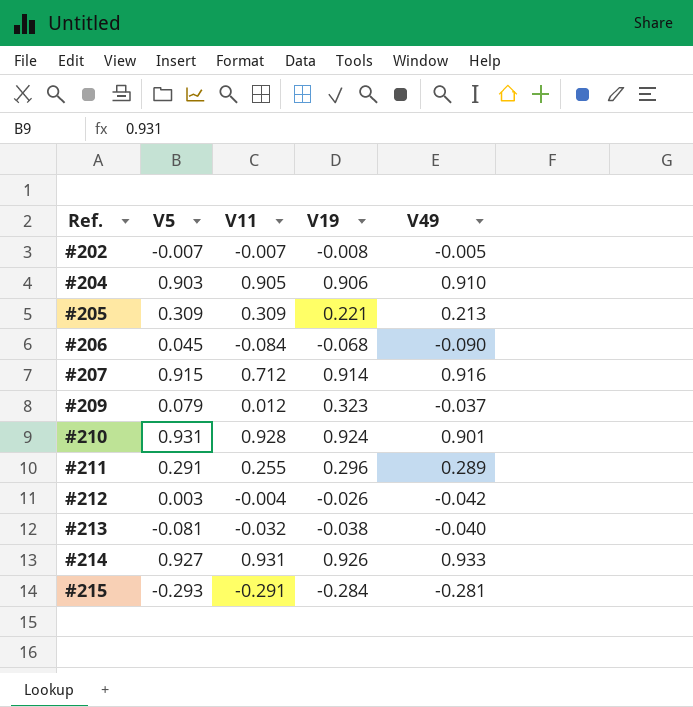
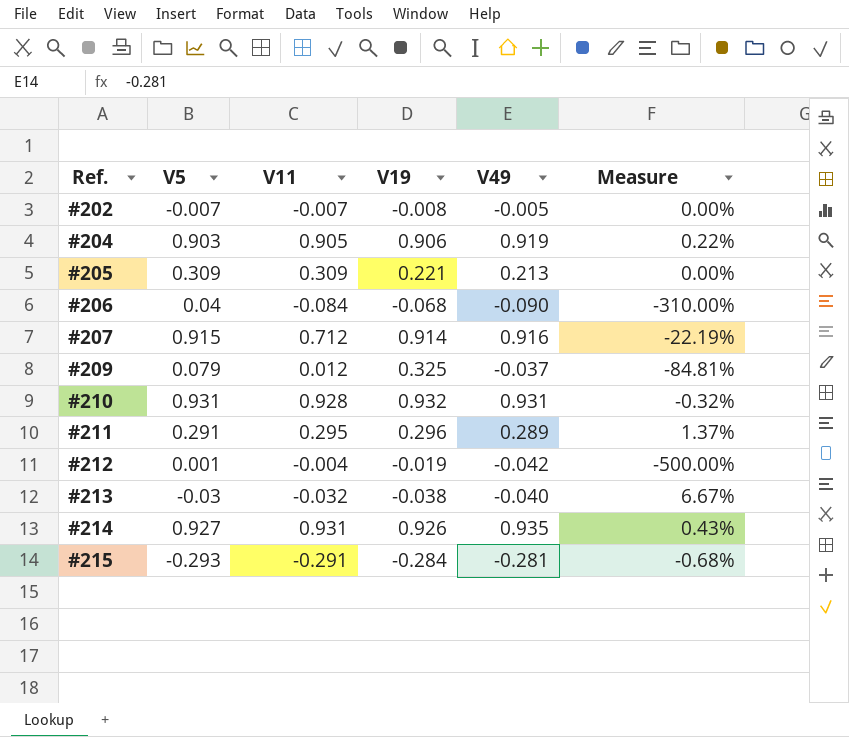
column Measure | formula: none -> ([V11] - [V5]) / [V5]
#204 | V49: 0.910 -> 0.919
#206 | V5: 0.045 -> 0.04
#209 | V19: 0.323 -> 0.325
#210 | V19: 0.924 -> 0.932
#210 | V49: 0.901 -> 0.931
#211 | V11: 0.255 -> 0.295
#212 | V5: 0.003 -> 0.001
#212 | V19: -0.026 -> -0.019
#213 | V5: -0.081 -> -0.03
#214 | V49: 0.933 -> 0.935

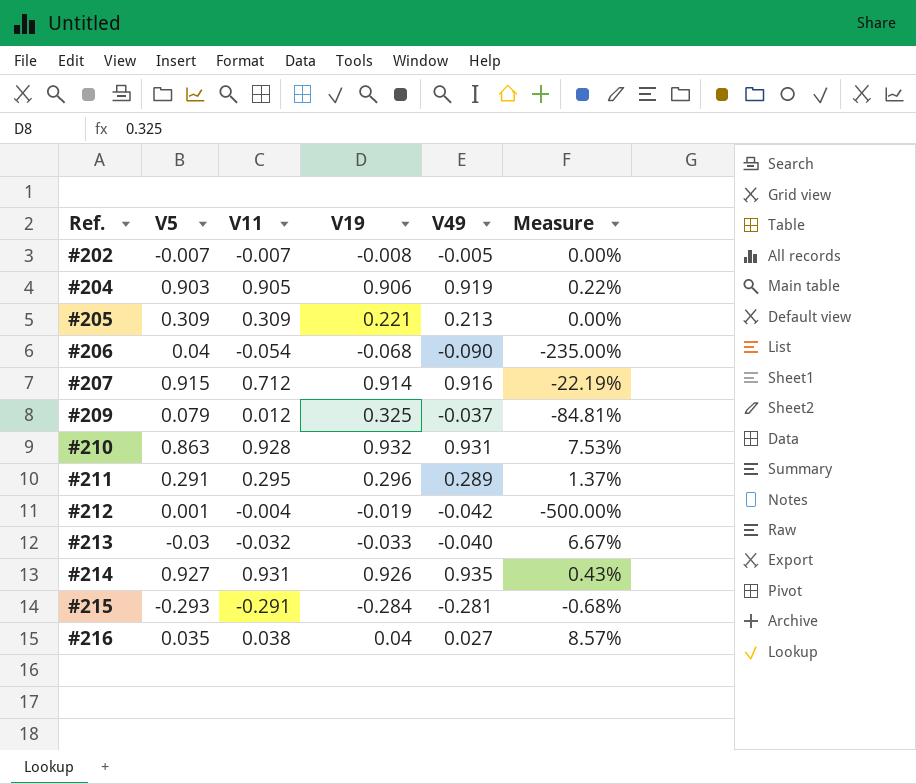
#206 | V11: -0.084 -> -0.054
#206 | Measure: -310.00% -> -235.00%
#210 | V5: 0.931 -> 0.863
#210 | Measure: -0.32% -> 7.53%
#213 | V19: -0.038 -> -0.033
row #216: none -> 0.035 | 0.038 | 0.04 | 0.027 | 8.57%

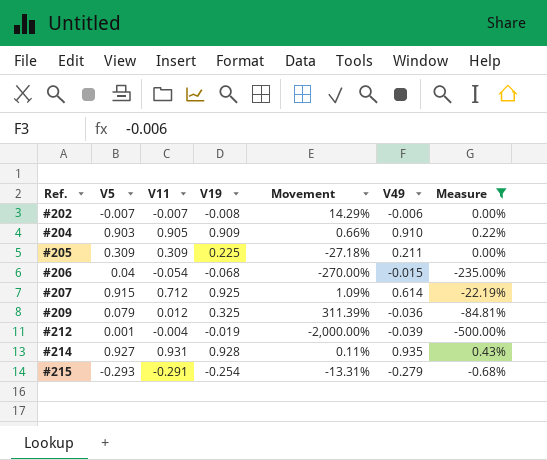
filter: none -> Measure <= 0.43%
column Movement | formula: none -> ([V19] - [V5]) / [V5]
#202 | V49: -0.005 -> -0.006
#204 | V19: 0.906 -> 0.909
#204 | V49: 0.919 -> 0.910
#205 | V19: 0.221 -> 0.225
#205 | V49: 0.213 -> 0.211
#206 | V49: -0.090 -> -0.015
#207 | V19: 0.914 -> 0.925
#207 | V49: 0.916 -> 0.614
#209 | V49: -0.037 -> -0.036
#212 | V49: -0.042 -> -0.039
#214 | V19: 0.926 -> 0.928
#215 | V19: -0.284 -> -0.254
#215 | V49: -0.281 -> -0.279

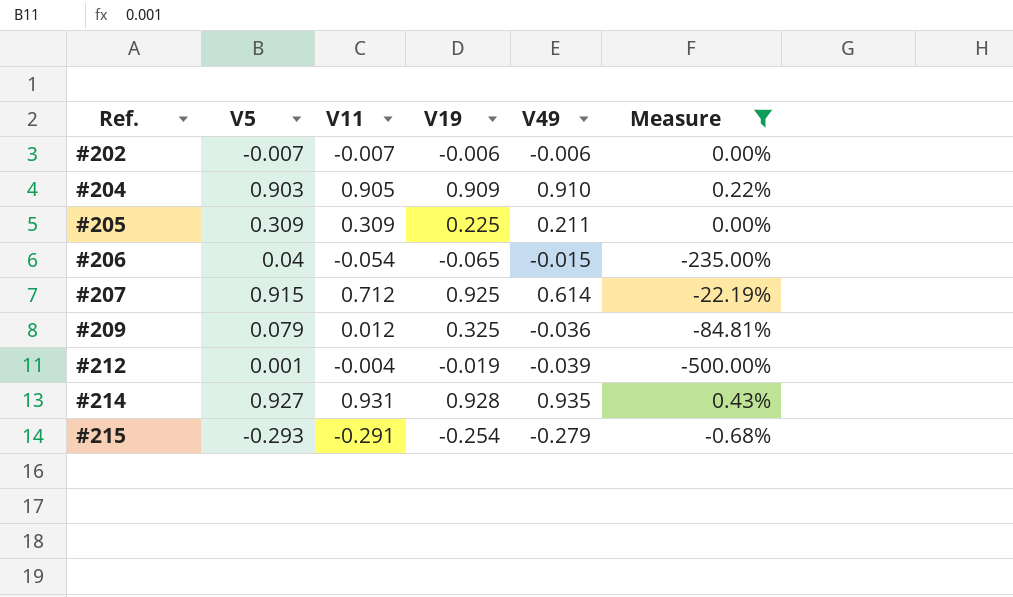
column Movement | formula: ([V19] - [V5]) / [V5] -> none
#202 | V19: -0.008 -> -0.006
#206 | V19: -0.068 -> -0.065

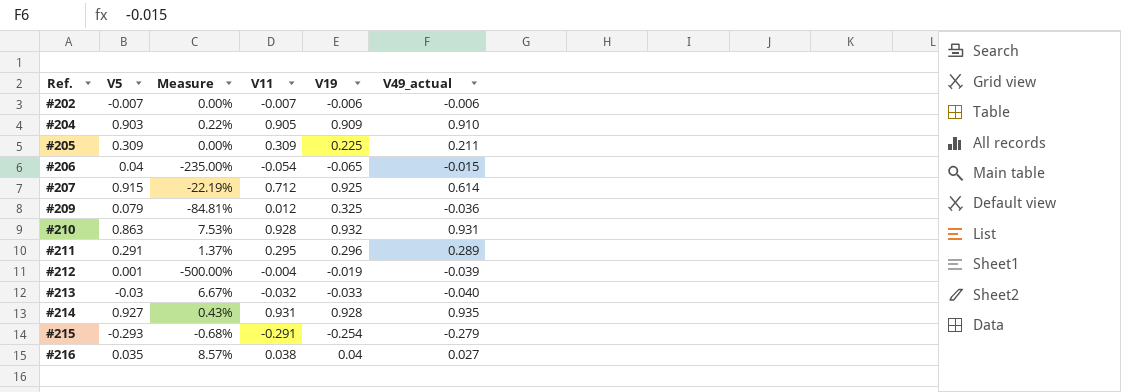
filter: Measure <= 0.43% -> none
column Measure | position: 6 -> 3
column name: V49 -> V49_actual

